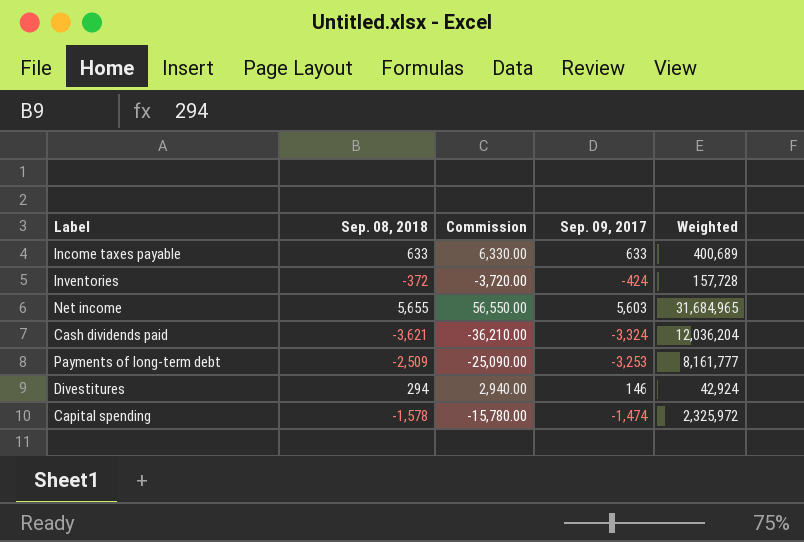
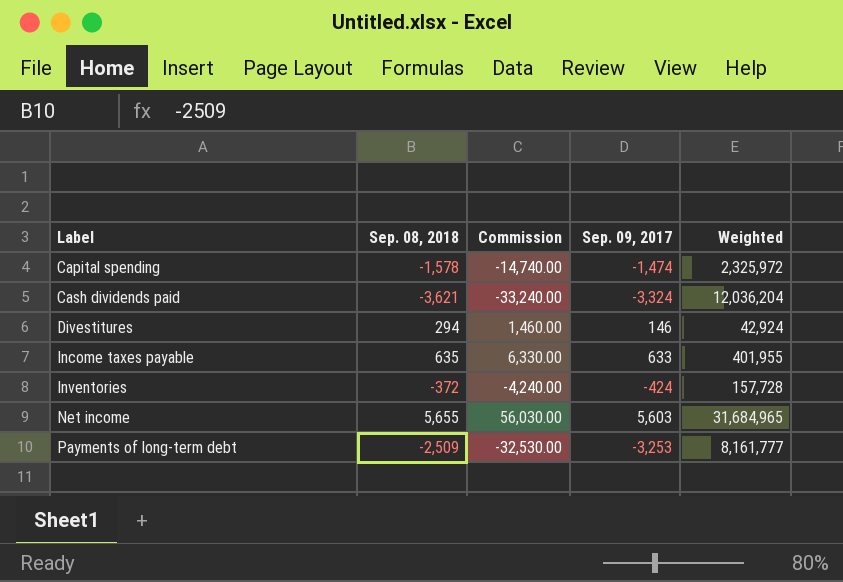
row order: none -> Label ascending
column Commission | formula: [Sep. 08, 2018] * 10 -> [Sep. 09, 2017] * 10
Income taxes payable | Sep. 08, 2018: 633 -> 635
Income taxes payable | Weighted: 400,689 -> 401,955

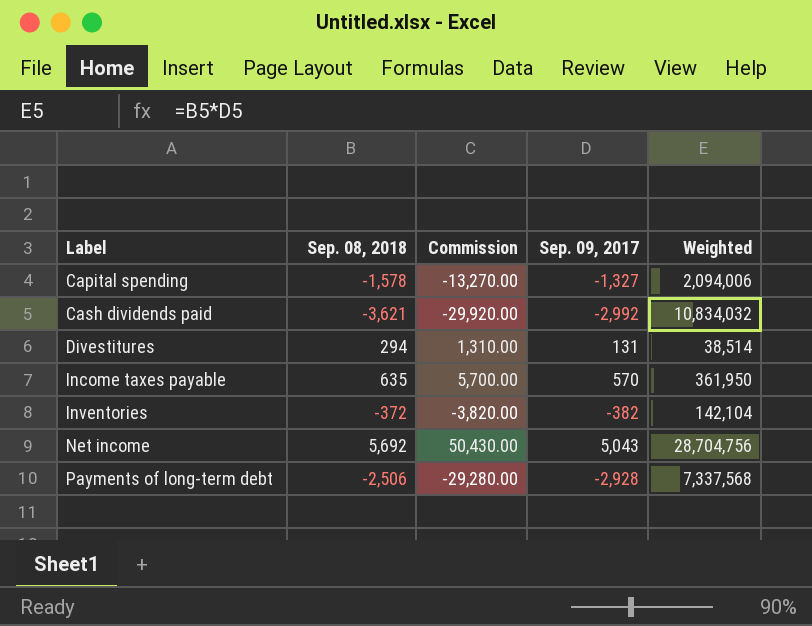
Capital spending | Commission: -14,740.00 -> -13,270.00
Capital spending | Sep. 09, 2017: -1,474 -> -1,327
Capital spending | Weighted: 2,325,972 -> 2,094,006
Cash dividends paid | Commission: -33,240.00 -> -29,920.00
Cash dividends paid | Sep. 09, 2017: -3,324 -> -2,992
Cash dividends paid | Weighted: 12,036,204 -> 10,834,032
Divestitures | Commission: 1,460.00 -> 1,310.00
Divestitures | Sep. 09, 2017: 146 -> 131
Divestitures | Weighted: 42,924 -> 38,514
Income taxes payable | Commission: 6,330.00 -> 5,700.00
Income taxes payable | Sep. 09, 2017: 633 -> 570
Income taxes payable | Weighted: 401,955 -> 361,950
Inventories | Commission: -4,240.00 -> -3,820.00
Inventories | Sep. 09, 2017: -424 -> -382
Inventories | Weighted: 157,728 -> 142,104
Net income | Sep. 08, 2018: 5,655 -> 5,692
Net income | Commission: 56,030.00 -> 50,430.00
Net income | Sep. 09, 2017: 5,603 -> 5,043
Net income | Weighted: 31,684,965 -> 28,704,756
Payments of long-term debt | Sep. 08, 2018: -2,509 -> -2,506
Payments of long-term debt | Commission: -32,530.00 -> -29,280.00
Payments of long-term debt | Sep. 09, 2017: -3,253 -> -2,928
Payments of long-term debt | Weighted: 8,161,777 -> 7,337,568

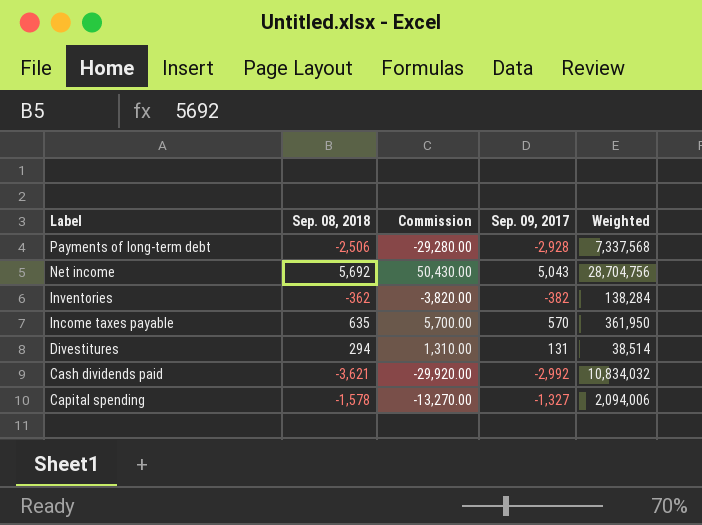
row order: Label ascending -> Label descending
Inventories | Sep. 08, 2018: -372 -> -362
Inventories | Weighted: 142,104 -> 138,284

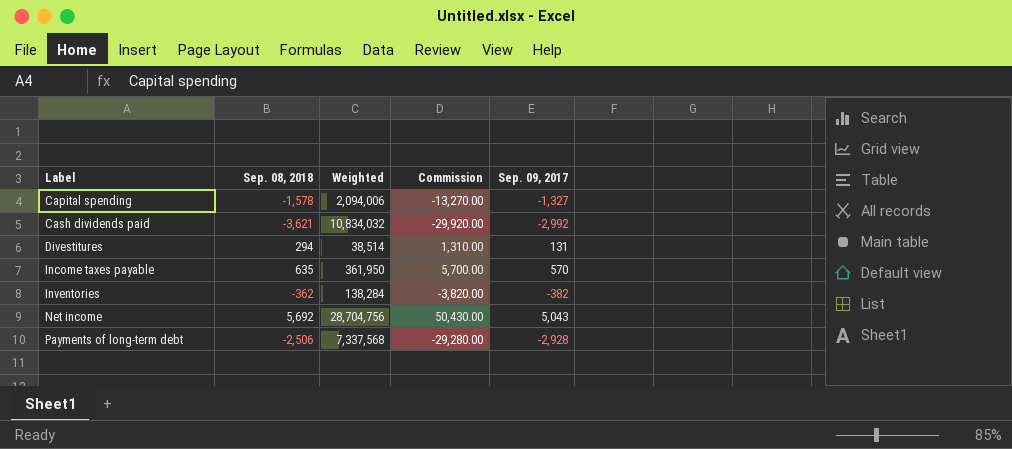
row order: Label descending -> Label ascending
column Weighted | position: 5 -> 3

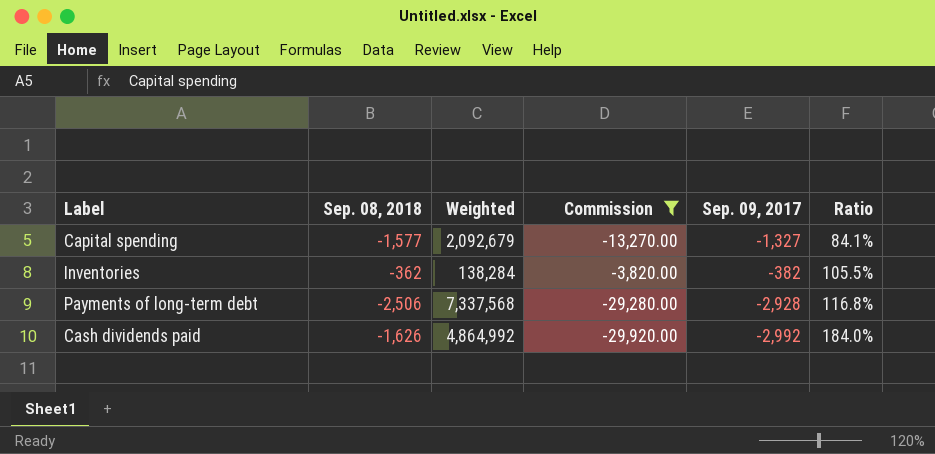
filter: none -> Commission <= -3,820.00
row order: Label ascending -> Ratio ascending
column Ratio | formula: none -> [Sep. 09, 2017] / [Sep. 08, 2018]
Capital spending | Sep. 08, 2018: -1,578 -> -1,577
Capital spending | Weighted: 2,094,006 -> 2,092,679
Cash dividends paid | Sep. 08, 2018: -3,621 -> -1,626
Cash dividends paid | Weighted: 10,834,032 -> 4,864,992

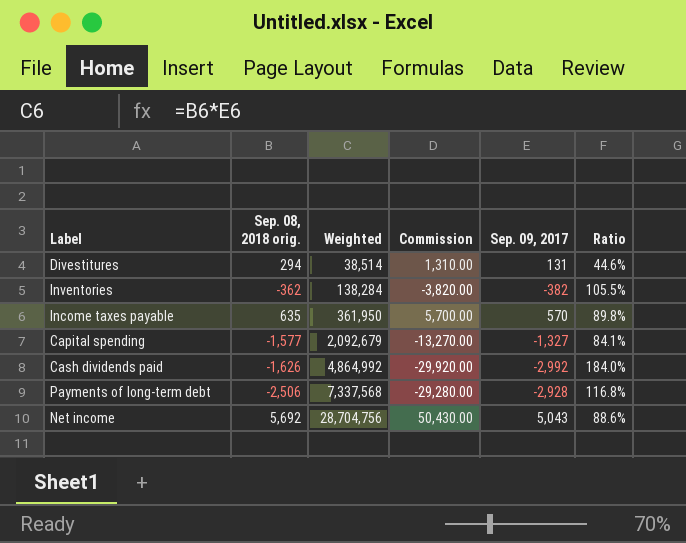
filter: Commission <= -3,820.00 -> none
row order: Ratio ascending -> Weighted ascending
column name: Sep. 08, 2018 -> Sep. 08, 2018 orig.

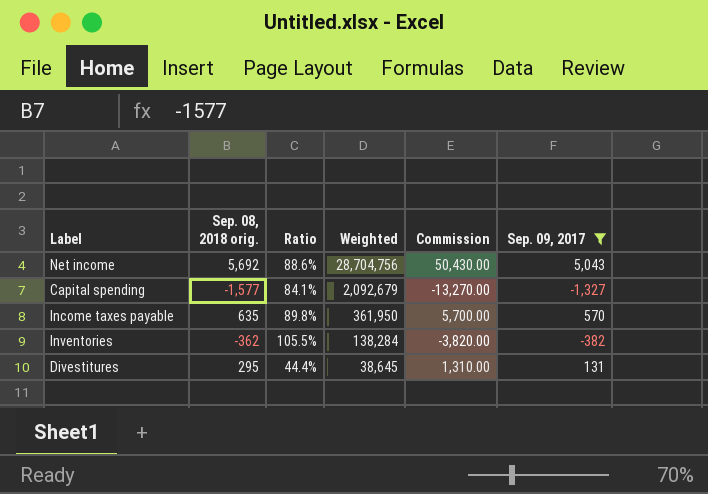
filter: none -> Sep. 09, 2017 >= -1,327
row order: Weighted ascending -> Weighted descending
column Ratio | position: 6 -> 3
Divestitures | Sep. 08, 2018 orig.: 294 -> 295
Divestitures | Ratio: 44.6% -> 44.4%
Divestitures | Weighted: 38,514 -> 38,645

